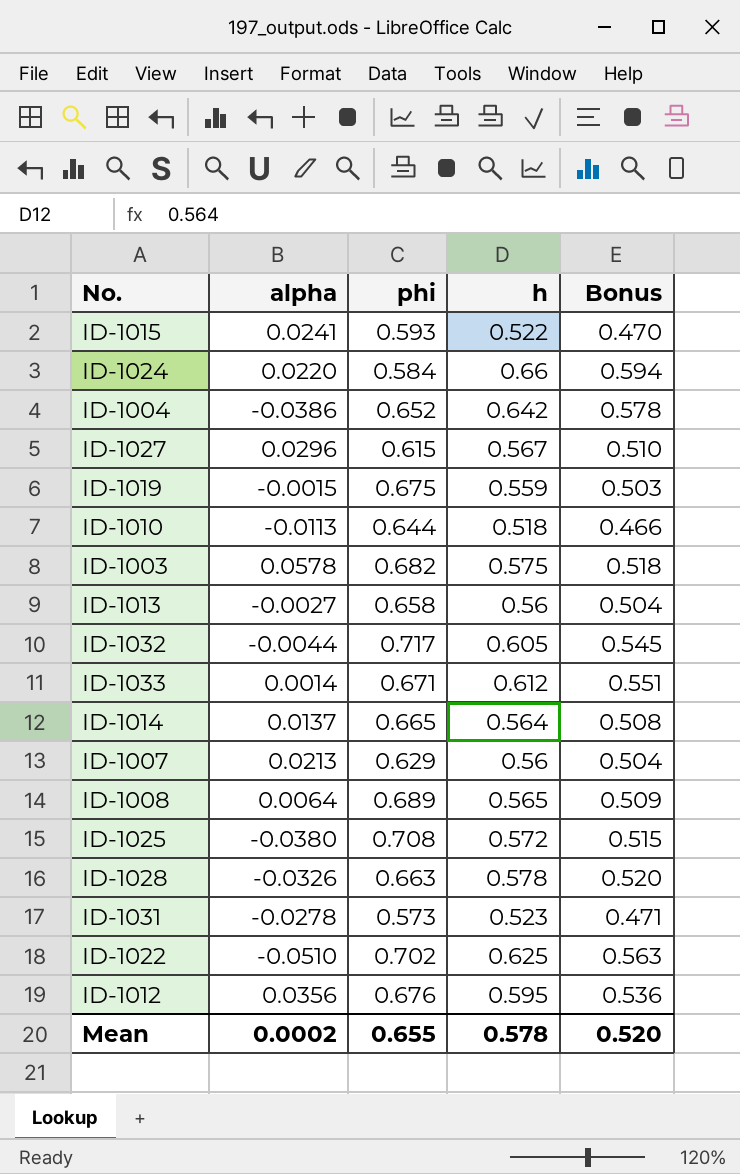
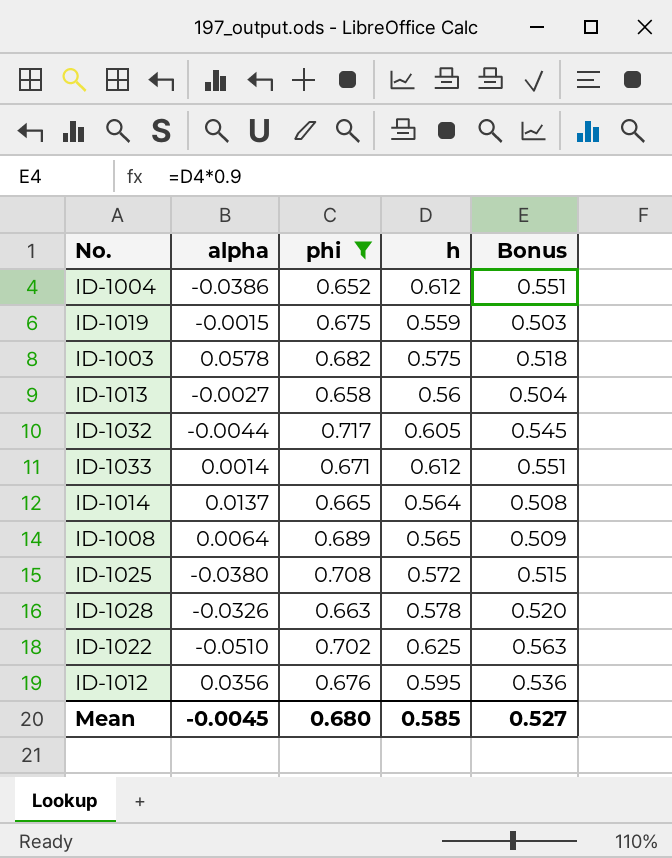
filter: none -> phi >= 0.652
ID-1004 | h: 0.642 -> 0.612
ID-1004 | Bonus: 0.578 -> 0.551
Mean | alpha: 0.0002 -> -0.0045
Mean | phi: 0.655 -> 0.680
Mean | h: 0.578 -> 0.585
Mean | Bonus: 0.520 -> 0.527

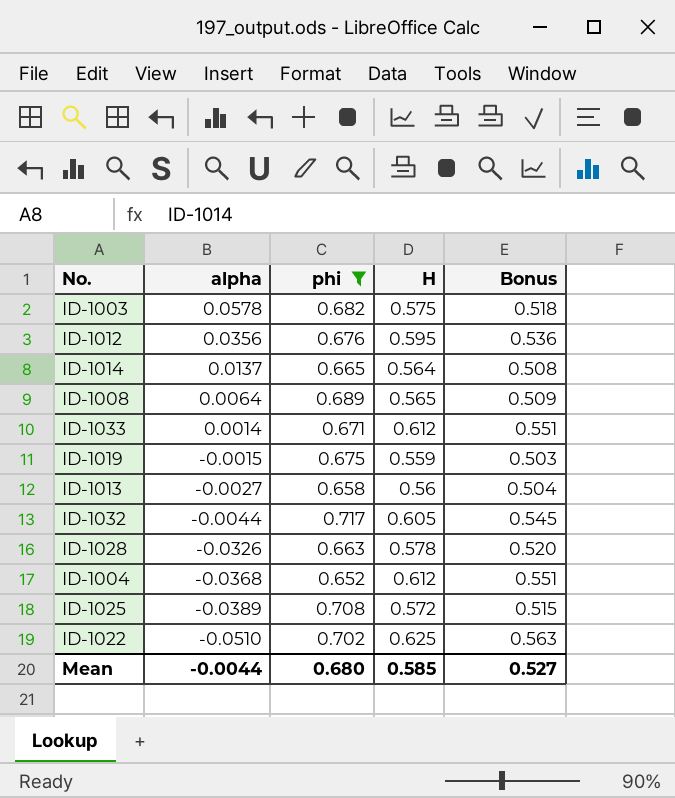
row order: none -> alpha descending
column name: h -> H
ID-1004 | alpha: -0.0386 -> -0.0368
ID-1025 | alpha: -0.0380 -> -0.0389
Mean | alpha: -0.0045 -> -0.0044

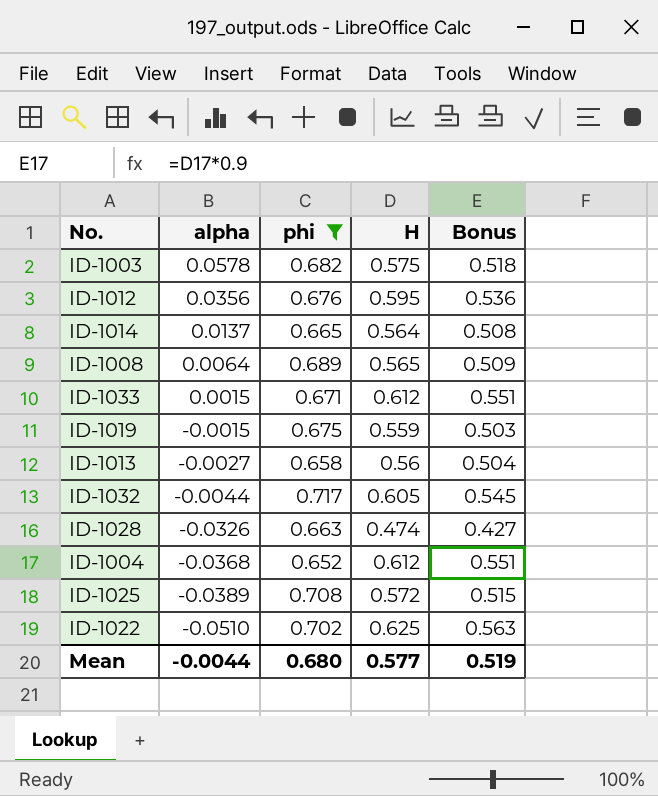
ID-1033 | alpha: 0.0014 -> 0.0015
ID-1028 | H: 0.578 -> 0.474
ID-1028 | Bonus: 0.520 -> 0.427
Mean | H: 0.585 -> 0.577
Mean | Bonus: 0.527 -> 0.519

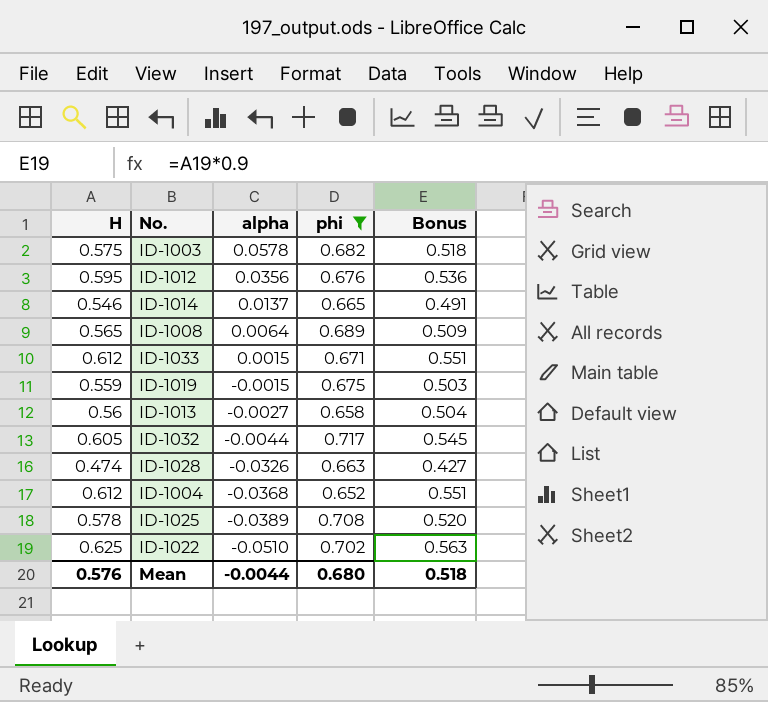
column H | position: 4 -> 1
ID-1014 | H: 0.564 -> 0.546
ID-1014 | Bonus: 0.508 -> 0.491
ID-1025 | H: 0.572 -> 0.578
ID-1025 | Bonus: 0.515 -> 0.520
Mean | H: 0.577 -> 0.576
Mean | Bonus: 0.519 -> 0.518

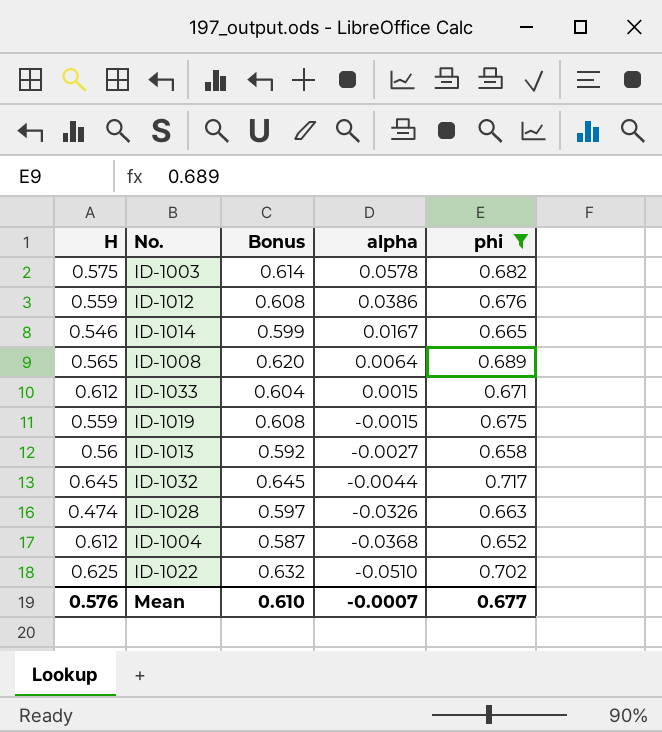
column Bonus | formula: [H] * 0.9 -> [phi] * 0.9
column Bonus | position: 5 -> 3
row ID-1025: 0.578 | -0.0389 | 0.708 | 0.520 -> none
ID-1012 | H: 0.595 -> 0.559
ID-1012 | alpha: 0.0356 -> 0.0386
ID-1014 | alpha: 0.0137 -> 0.0167
ID-1032 | H: 0.605 -> 0.645
Mean | Bonus: 0.518 -> 0.610
Mean | alpha: -0.0044 -> -0.0007
Mean | phi: 0.680 -> 0.677

